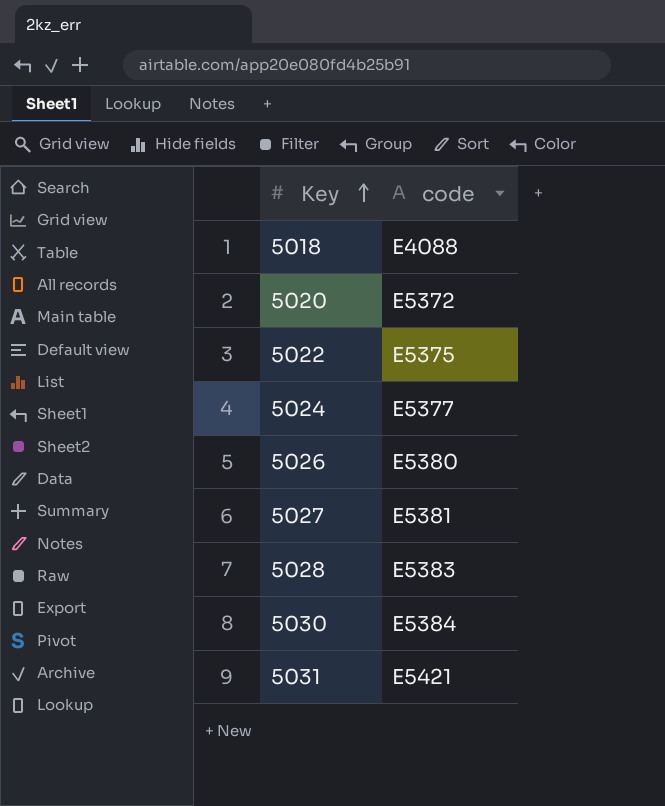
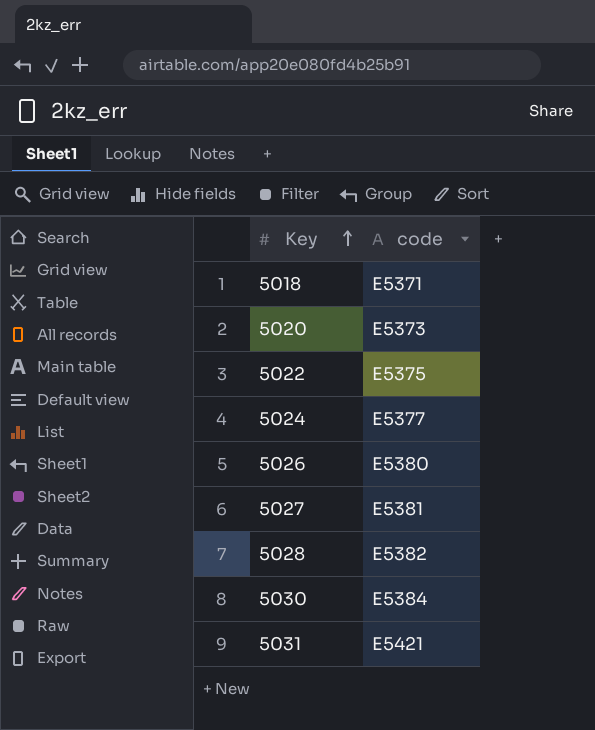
5018 | code: E4088 -> E5371
5020 | code: E5372 -> E5373
5028 | code: E5383 -> E5382

